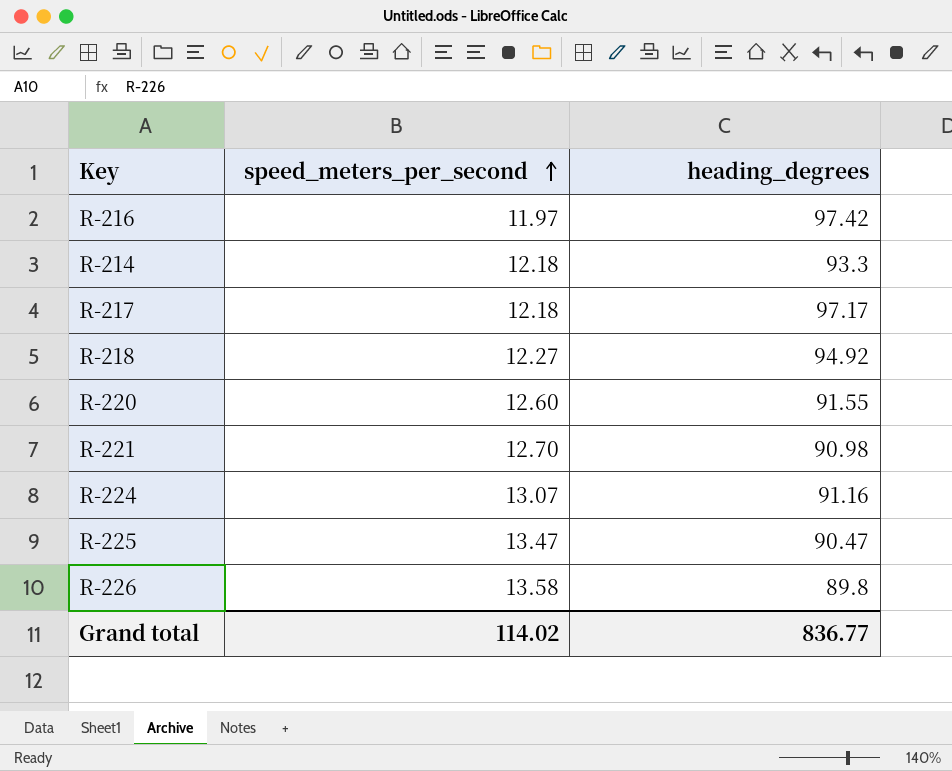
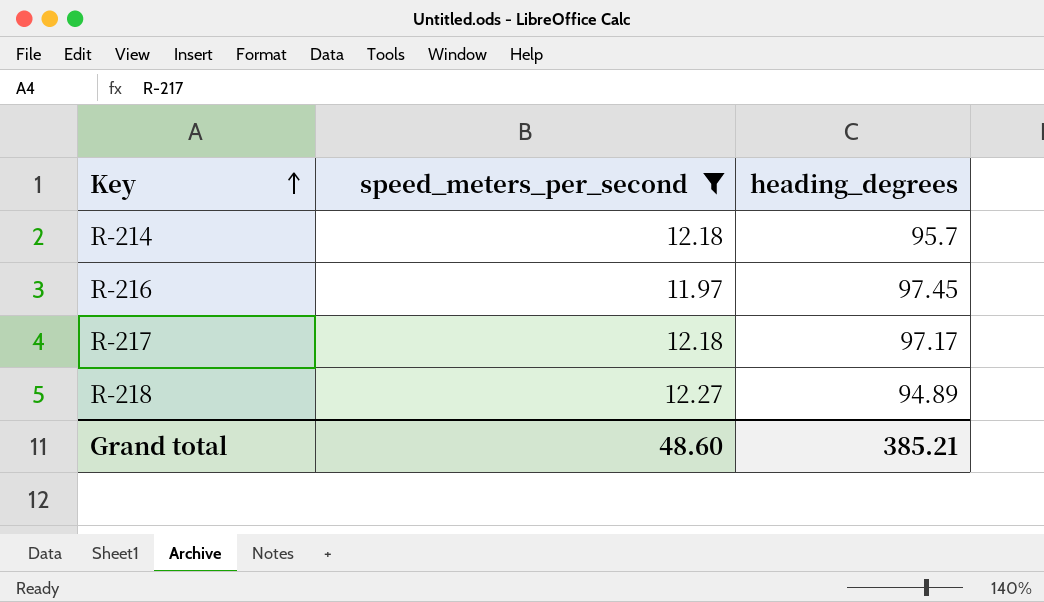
filter: none -> speed_meters_per_second <= 12.27
row order: speed_meters_per_second ascending -> Key ascending
R-214 | heading_degrees: 93.3 -> 95.7
R-216 | heading_degrees: 97.42 -> 97.45
R-218 | heading_degrees: 94.92 -> 94.89
Grand total | speed_meters_per_second: 114.02 -> 48.60
Grand total | heading_degrees: 836.77 -> 385.21

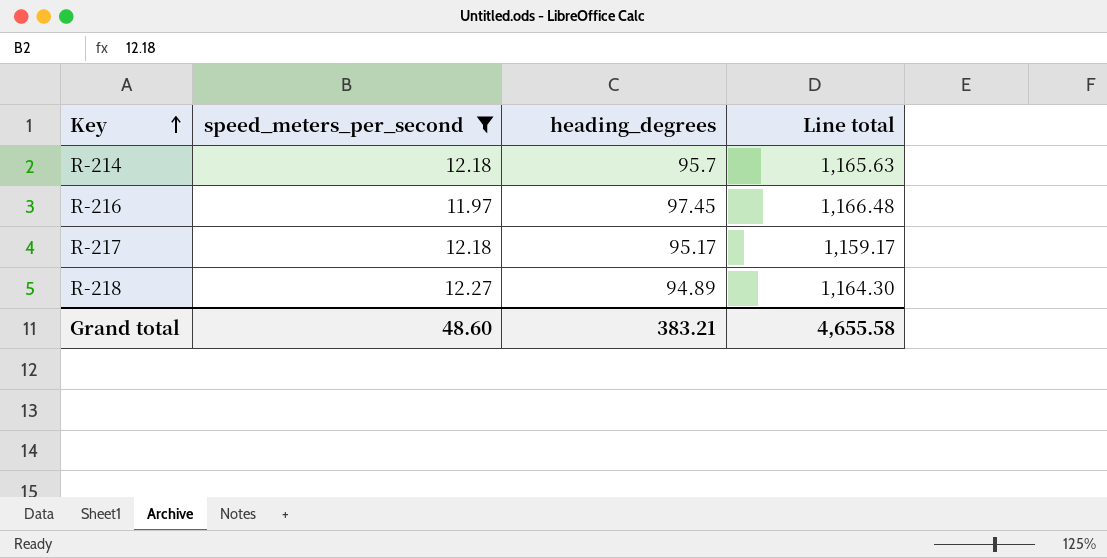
column Line total | formula: none -> [speed_meters_per_second] * [heading_degrees]
R-217 | heading_degrees: 97.17 -> 95.17
Grand total | heading_degrees: 385.21 -> 383.21

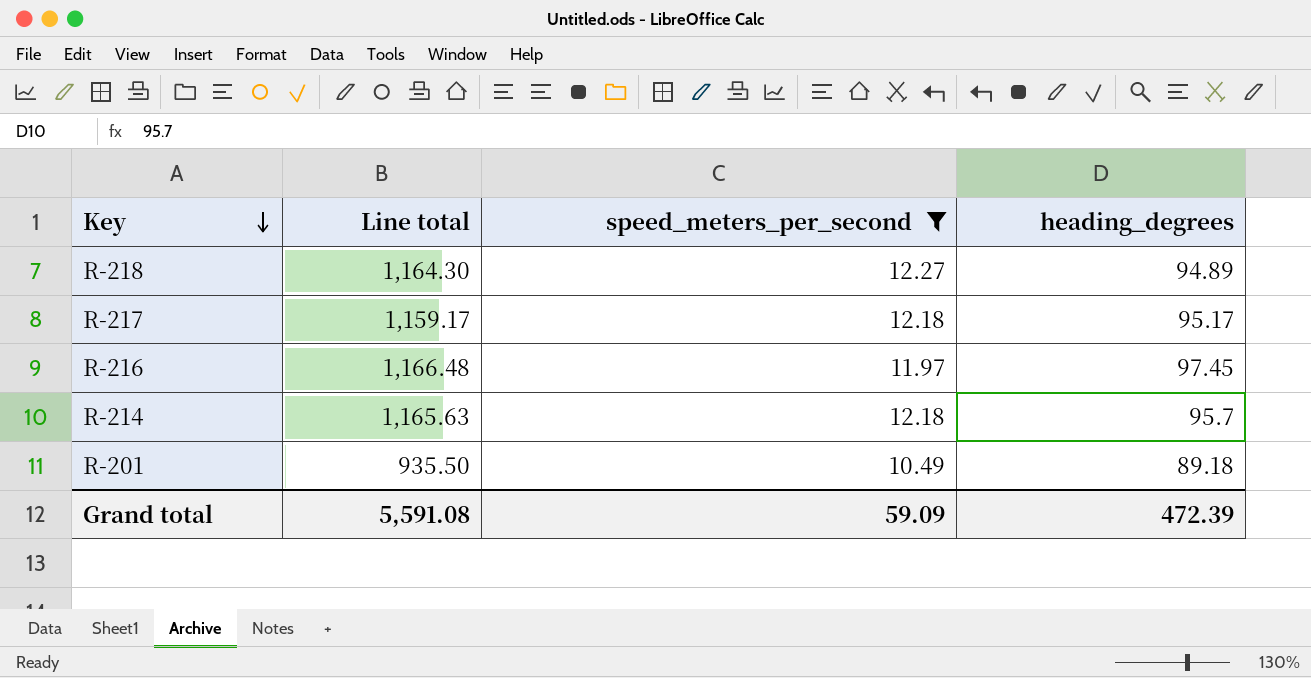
row order: Key ascending -> Key descending
column Line total | position: 4 -> 2
row R-201: none -> 935.50 | 10.49 | 89.18
Grand total | Line total: 4,655.58 -> 5,591.08
Grand total | speed_meters_per_second: 48.60 -> 59.09
Grand total | heading_degrees: 383.21 -> 472.39

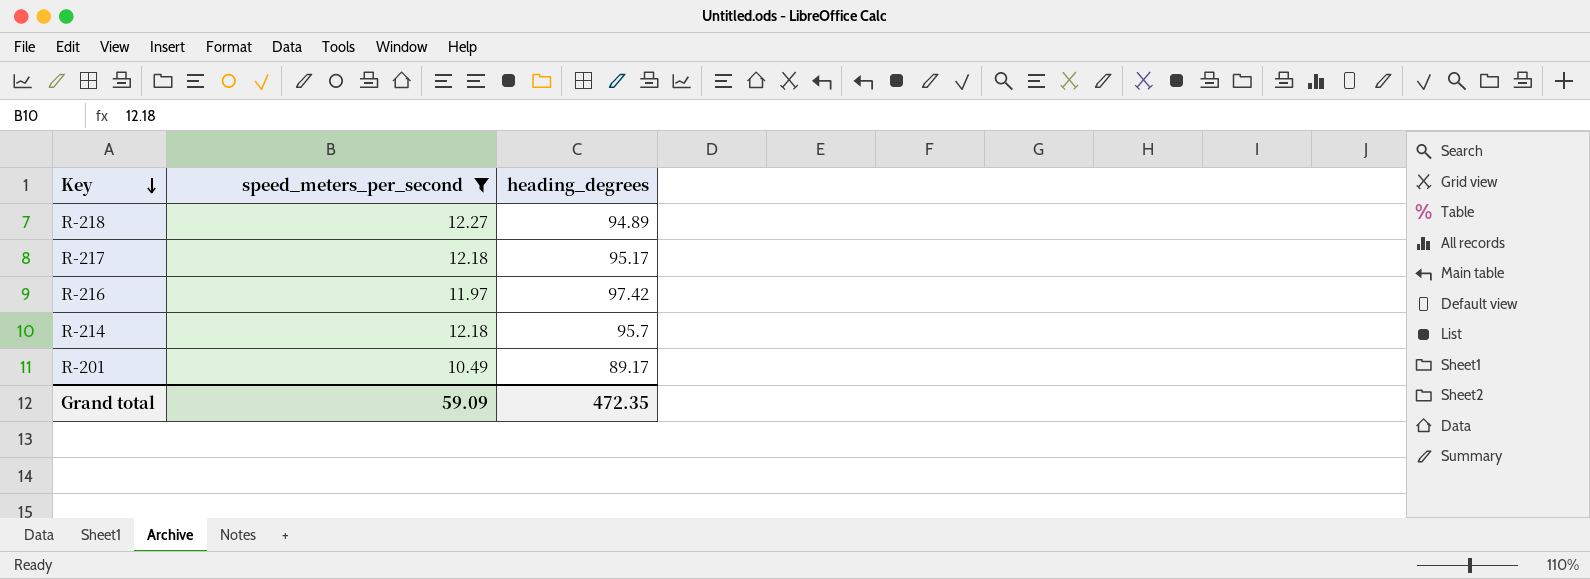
column Line total | formula: [speed_meters_per_second] * [heading_degrees] -> none
R-216 | heading_degrees: 97.45 -> 97.42
R-201 | heading_degrees: 89.18 -> 89.17
Grand total | heading_degrees: 472.39 -> 472.35

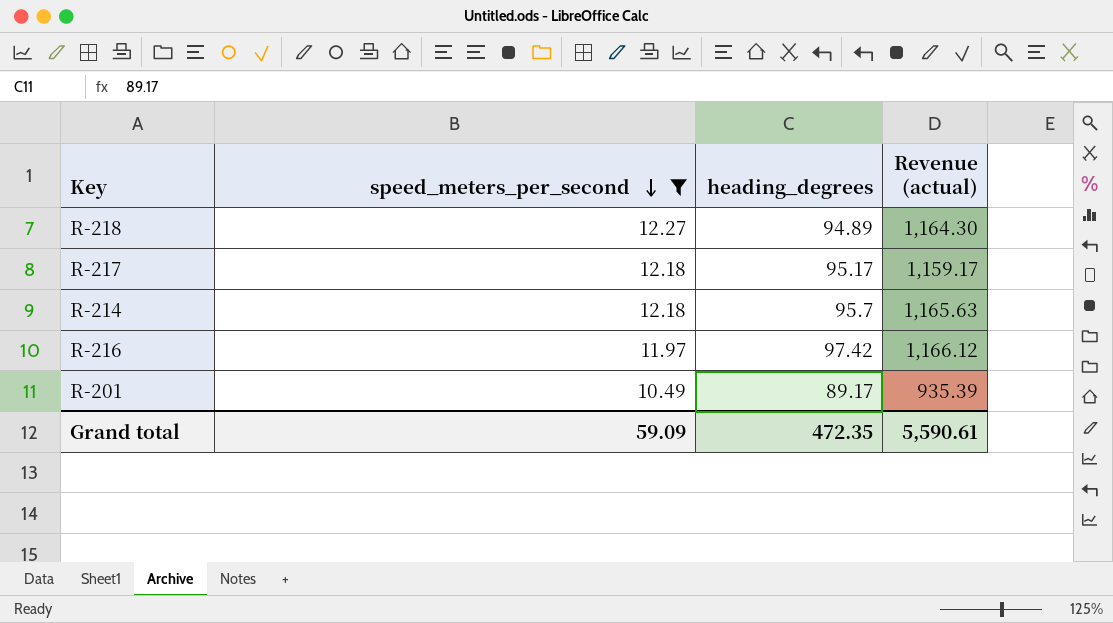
row order: Key descending -> speed_meters_per_second descending
column Revenue (actual) | formula: none -> [speed_meters_per_second] * [heading_degrees]

